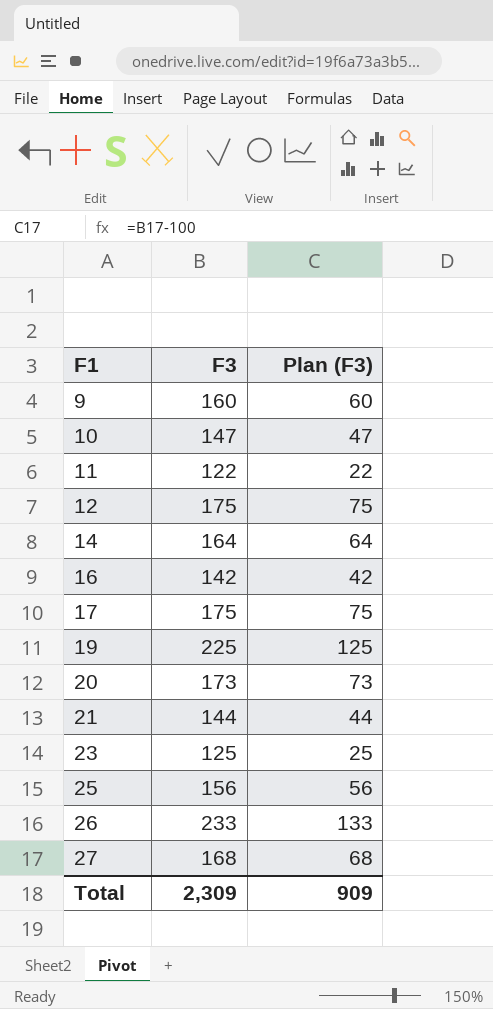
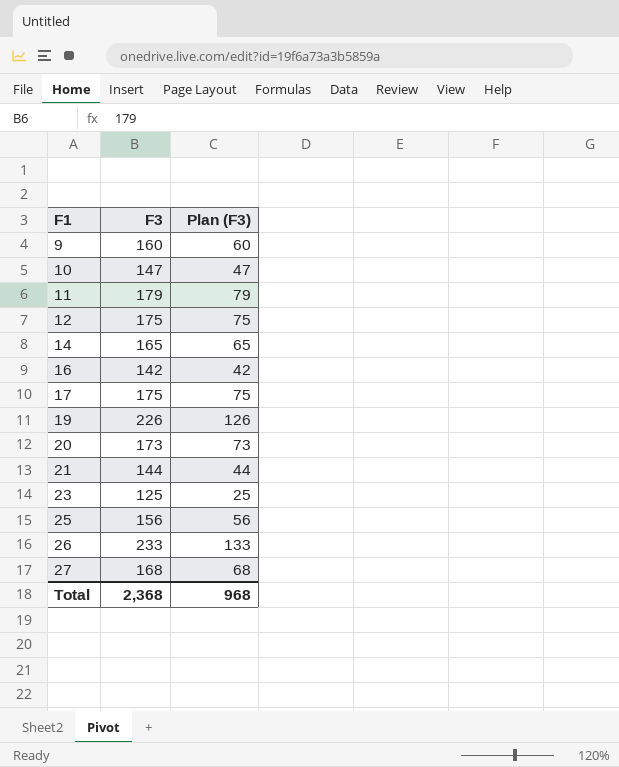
11 | F3: 122 -> 179
11 | Plan (F3): 22 -> 79
14 | F3: 164 -> 165
14 | Plan (F3): 64 -> 65
19 | F3: 225 -> 226
19 | Plan (F3): 125 -> 126
Total | F3: 2,309 -> 2,368
Total | Plan (F3): 909 -> 968

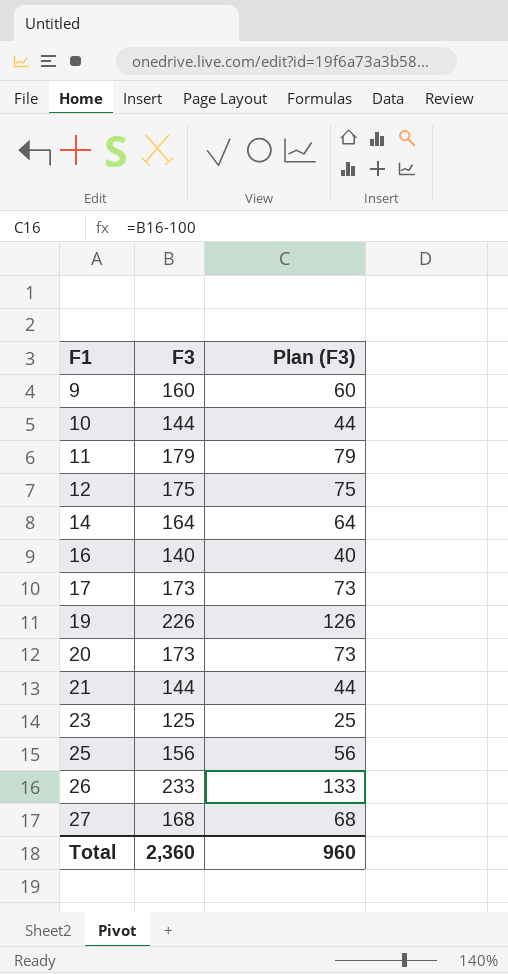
10 | F3: 147 -> 144
10 | Plan (F3): 47 -> 44
14 | F3: 165 -> 164
14 | Plan (F3): 65 -> 64
16 | F3: 142 -> 140
16 | Plan (F3): 42 -> 40
17 | F3: 175 -> 173
17 | Plan (F3): 75 -> 73
Total | F3: 2,368 -> 2,360
Total | Plan (F3): 968 -> 960

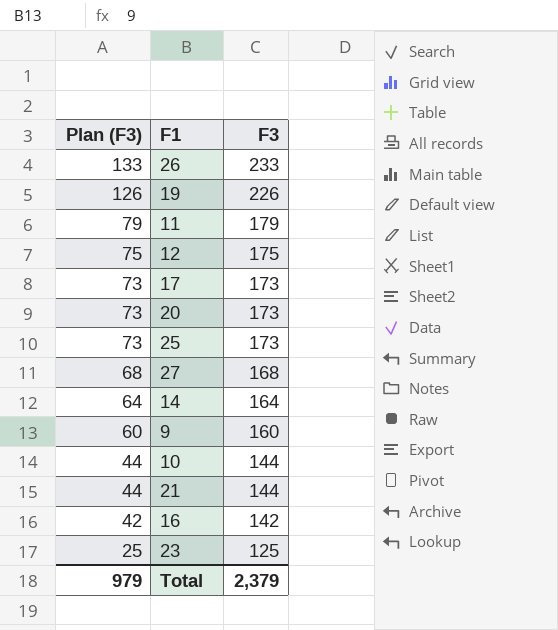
row order: F1 ascending -> Plan (F3) descending
column Plan (F3) | position: 3 -> 1
25 | Plan (F3): 56 -> 73
25 | F3: 156 -> 173
16 | Plan (F3): 40 -> 42
16 | F3: 140 -> 142
Total | Plan (F3): 960 -> 979
Total | F3: 2,360 -> 2,379

